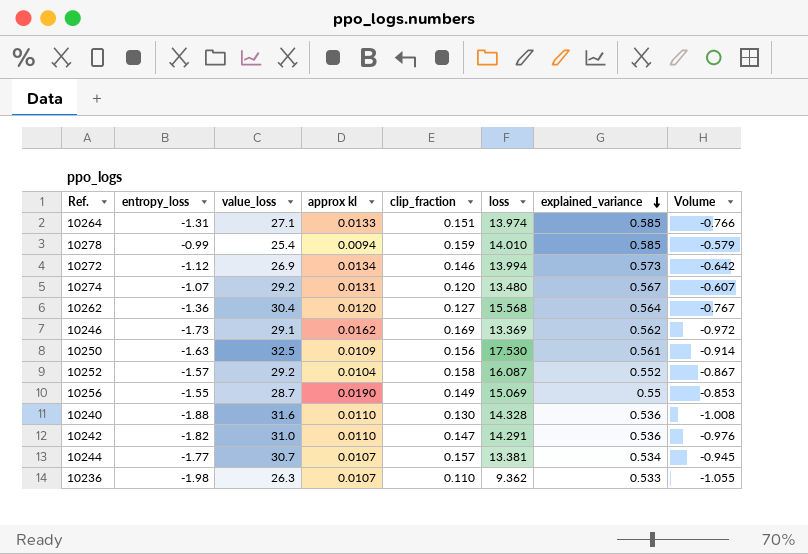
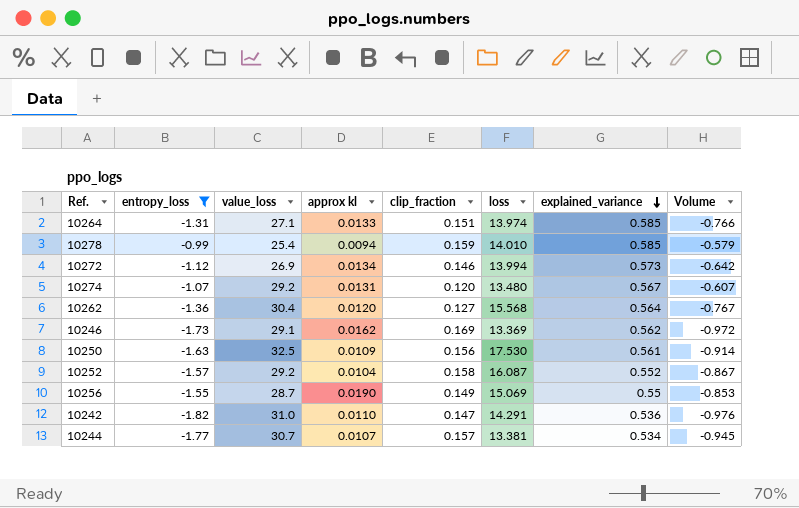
filter: none -> entropy_loss >= -1.82

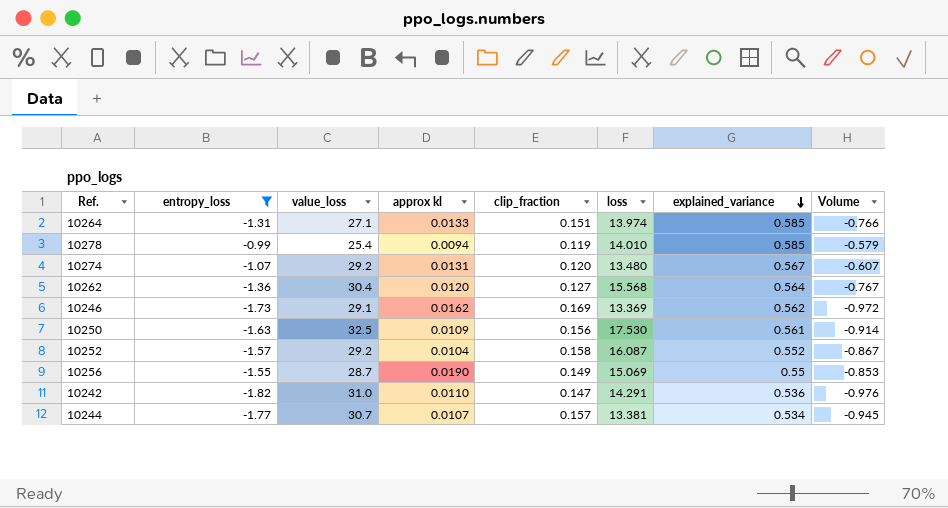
row 10272: -1.12 | 26.9 | 0.0134 | 0.146 | 13.994 | 0.573 | -0.642 -> none
10278 | clip_fraction: 0.159 -> 0.119

